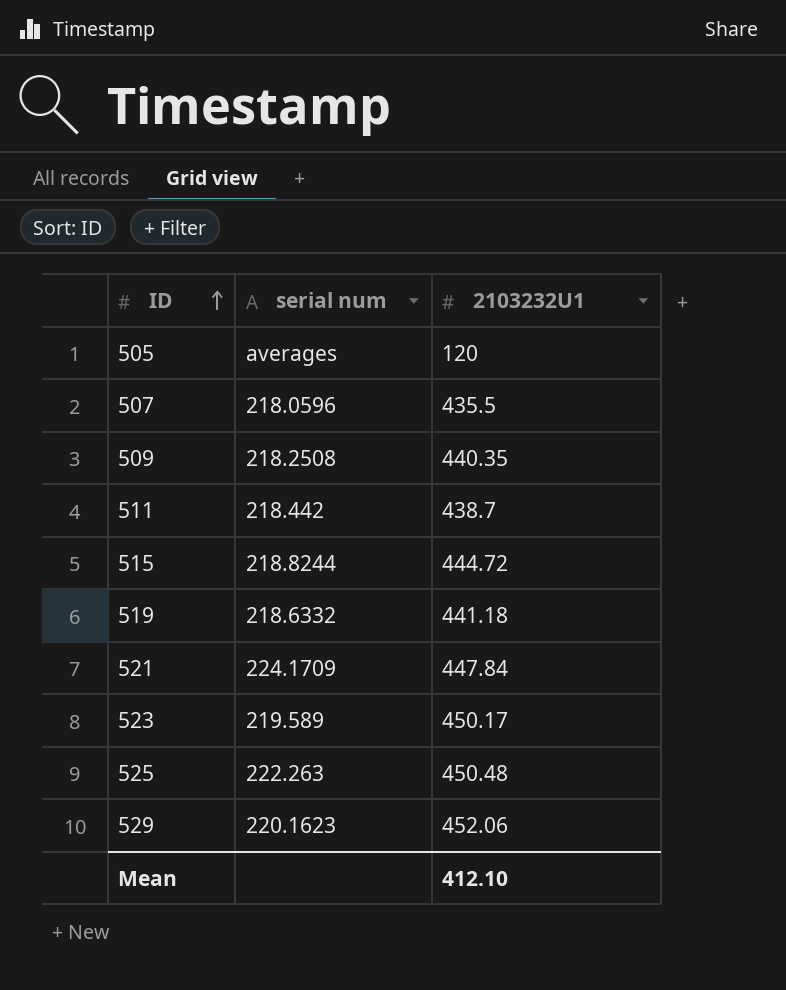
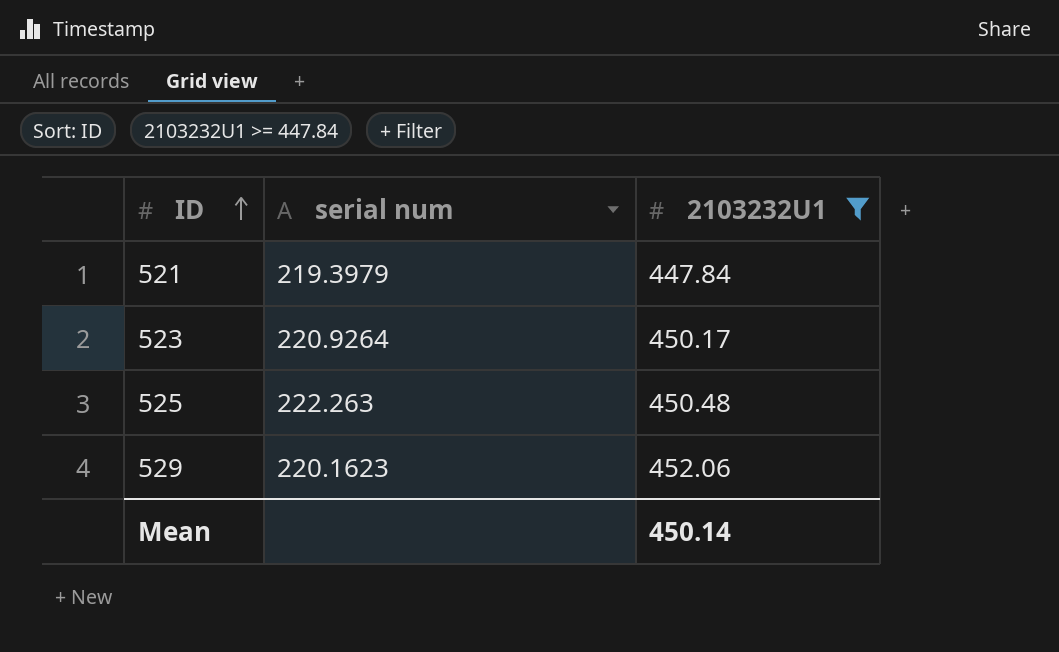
filter: none -> 2103232U1 >= 447.84
521 | serial num: 224.1709 -> 219.3979
523 | serial num: 219.589 -> 220.9264
Mean | 2103232U1: 412.10 -> 450.14

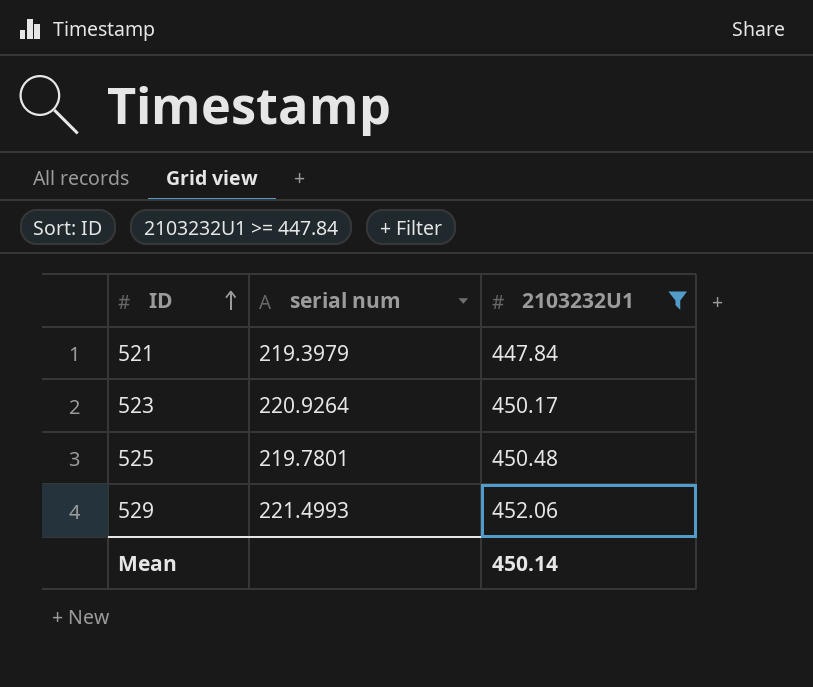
525 | serial num: 222.263 -> 219.7801
529 | serial num: 220.1623 -> 221.4993

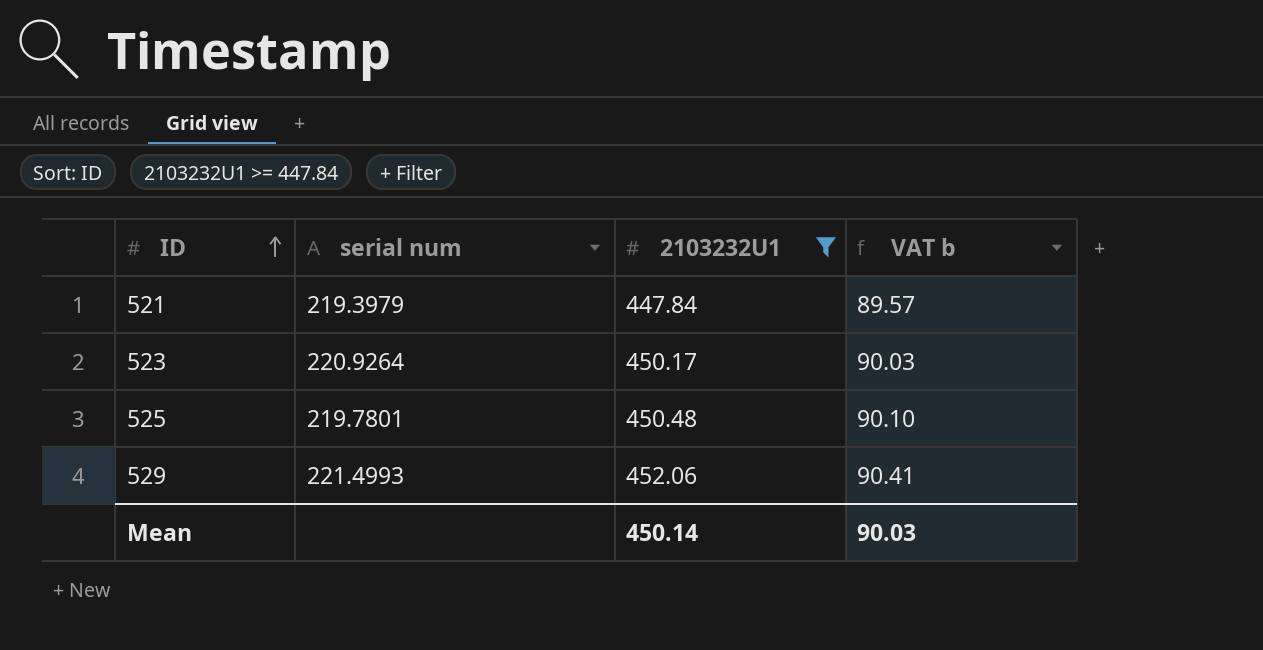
column VAT b | formula: none -> [2103232U1] * 0.2

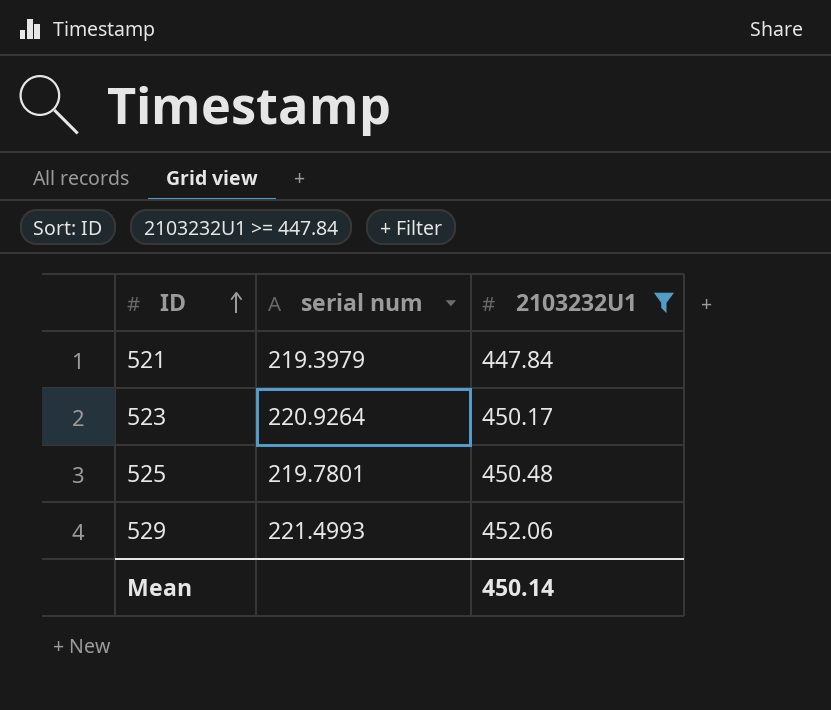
column VAT b | formula: [2103232U1] * 0.2 -> none

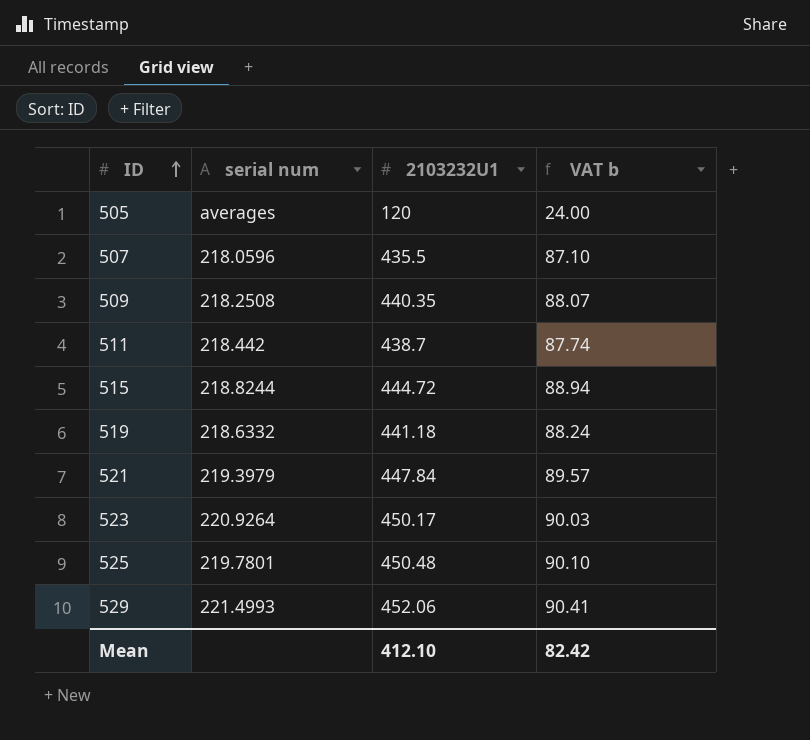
filter: 2103232U1 >= 447.84 -> none
column VAT b | formula: none -> [2103232U1] * 0.2
Mean | 2103232U1: 450.14 -> 412.10

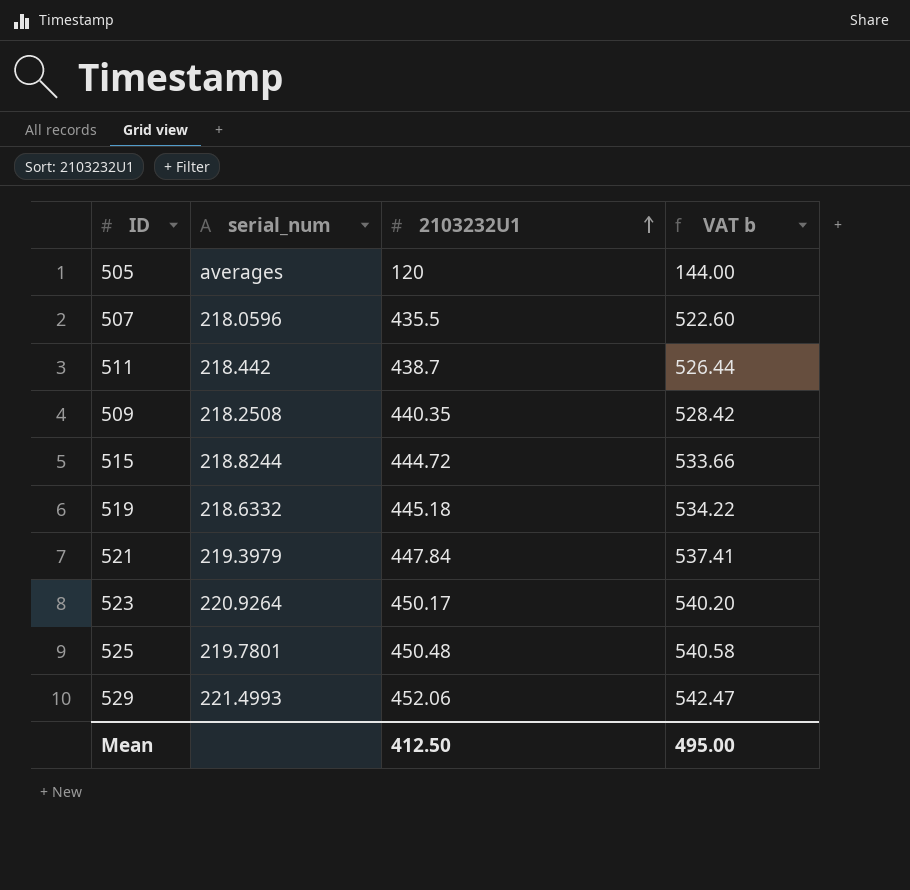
row order: ID ascending -> 2103232U1 ascending
column name: serial num -> serial_num
column VAT b | formula: [2103232U1] * 0.2 -> [2103232U1] * 1.2
519 | 2103232U1: 441.18 -> 445.18
Mean | 2103232U1: 412.10 -> 412.50
Mean | VAT b: 82.42 -> 495.00

